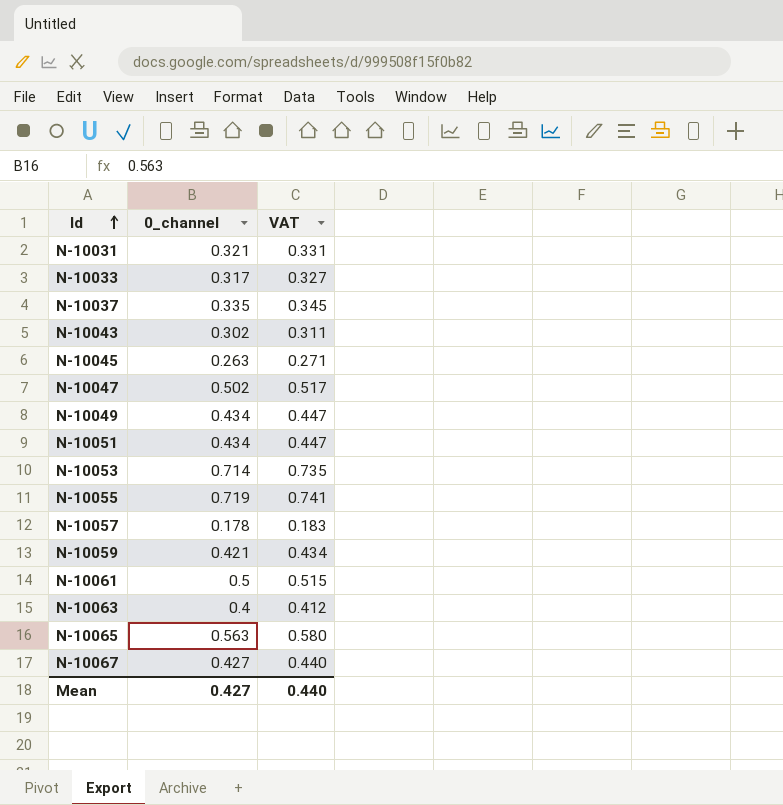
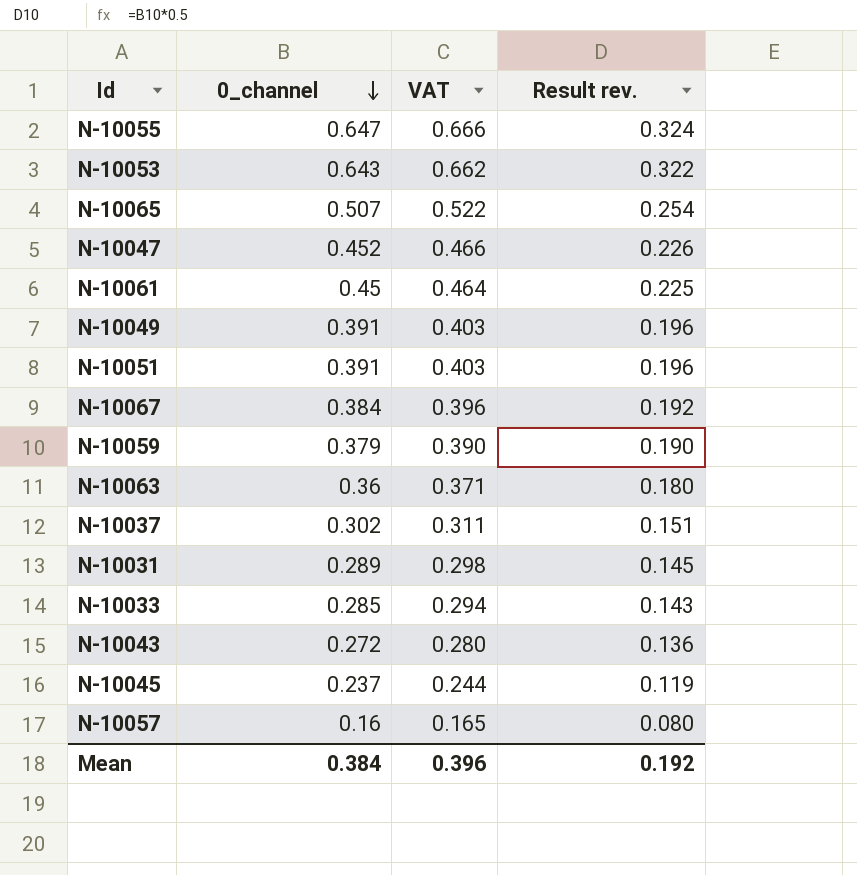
row order: Id ascending -> 0_channel descending
column Result rev. | formula: none -> [0_channel] * 0.5
N-10055 | 0_channel: 0.719 -> 0.647
N-10055 | VAT: 0.741 -> 0.666
N-10053 | 0_channel: 0.714 -> 0.643
N-10053 | VAT: 0.735 -> 0.662
N-10065 | 0_channel: 0.563 -> 0.507
N-10065 | VAT: 0.580 -> 0.522
N-10047 | 0_channel: 0.502 -> 0.452
N-10047 | VAT: 0.517 -> 0.466
N-10061 | 0_channel: 0.5 -> 0.45
N-10061 | VAT: 0.515 -> 0.464
N-10049 | 0_channel: 0.434 -> 0.391
N-10049 | VAT: 0.447 -> 0.403
N-10051 | 0_channel: 0.434 -> 0.391
N-10051 | VAT: 0.447 -> 0.403
N-10067 | 0_channel: 0.427 -> 0.384
N-10067 | VAT: 0.440 -> 0.396
N-10059 | 0_channel: 0.421 -> 0.379
N-10059 | VAT: 0.434 -> 0.390
N-10063 | 0_channel: 0.4 -> 0.36
N-10063 | VAT: 0.412 -> 0.371
N-10037 | 0_channel: 0.335 -> 0.302
N-10037 | VAT: 0.345 -> 0.311
N-10031 | 0_channel: 0.321 -> 0.289
N-10031 | VAT: 0.331 -> 0.298
N-10033 | 0_channel: 0.317 -> 0.285
N-10033 | VAT: 0.327 -> 0.294
N-10043 | 0_channel: 0.302 -> 0.272
N-10043 | VAT: 0.311 -> 0.280
N-10045 | 0_channel: 0.263 -> 0.237
N-10045 | VAT: 0.271 -> 0.244
N-10057 | 0_channel: 0.178 -> 0.16
N-10057 | VAT: 0.183 -> 0.165
Mean | 0_channel: 0.427 -> 0.384
Mean | VAT: 0.440 -> 0.396

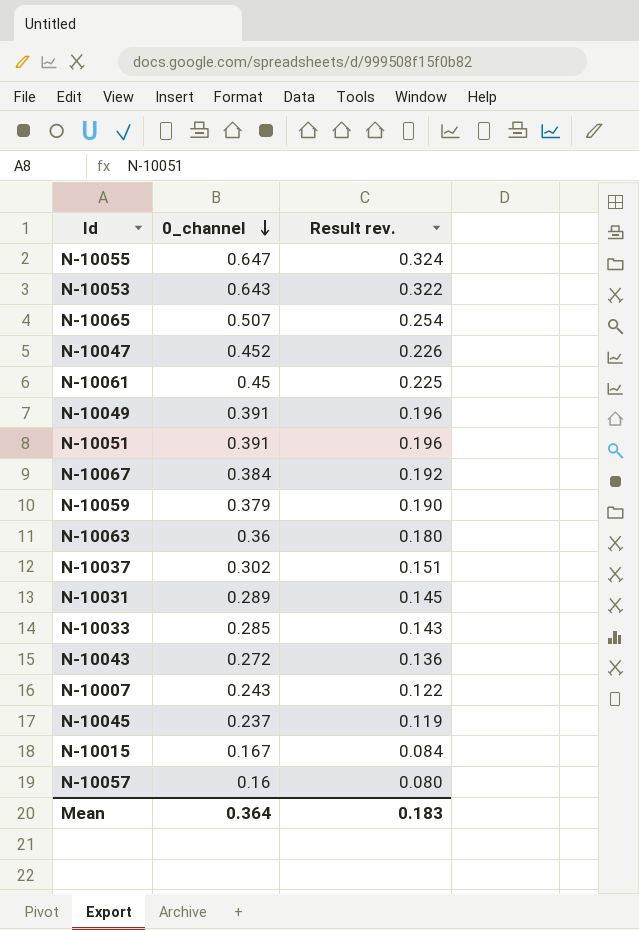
column VAT | formula: [0_channel] * 1.03 -> none
row N-10007: none -> 0.243 | 0.122
row N-10015: none -> 0.167 | 0.084
Mean | 0_channel: 0.384 -> 0.364
Mean | Result rev.: 0.192 -> 0.183

